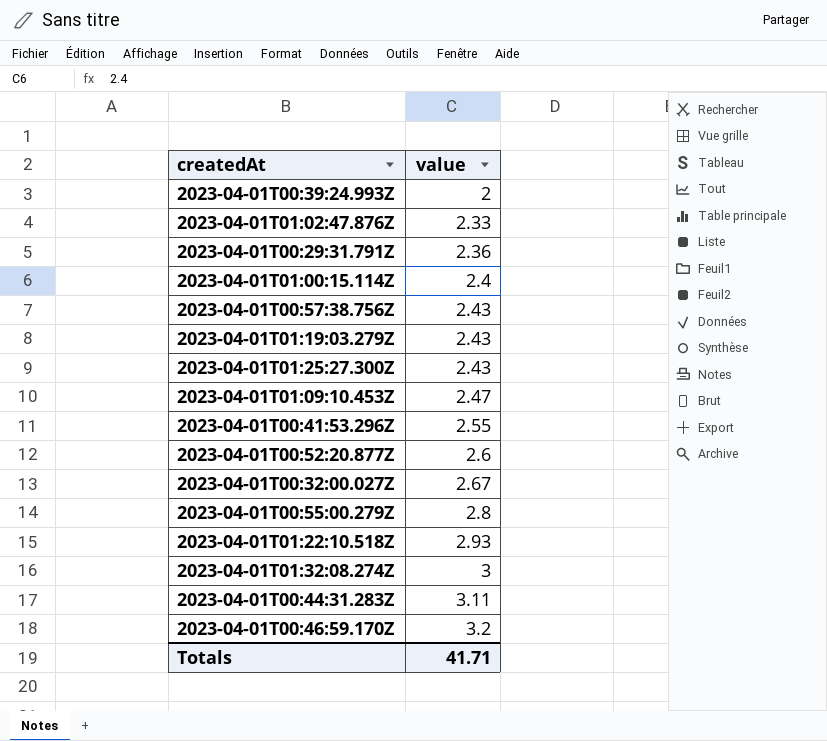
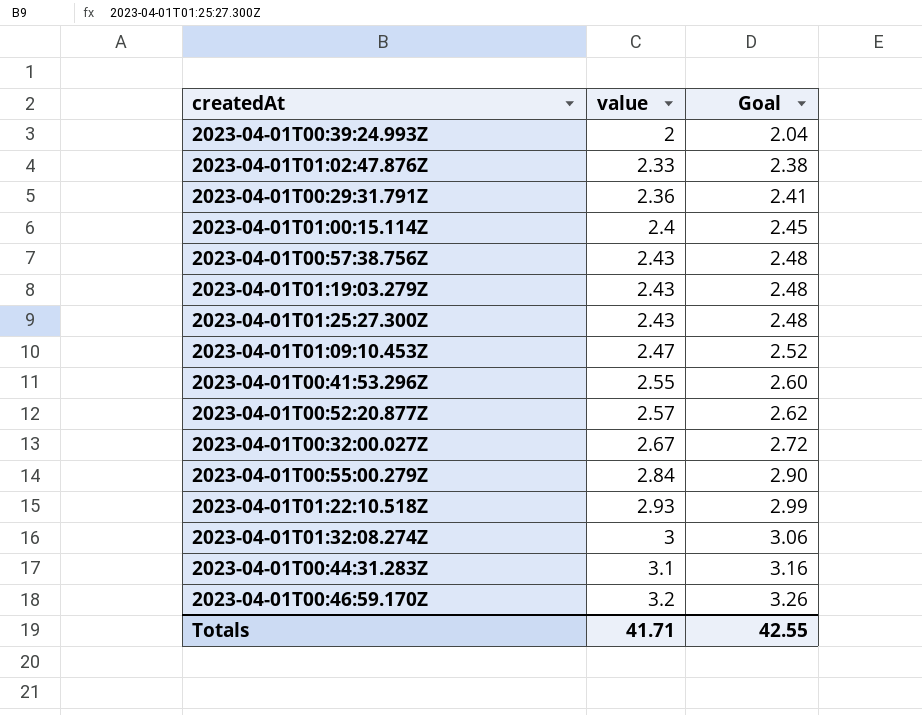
column Goal | formula: none -> [value] * 1.02
2023-04-01T00:52:20.877Z | value: 2.6 -> 2.57
2023-04-01T00:55:00.279Z | value: 2.8 -> 2.84
2023-04-01T00:44:31.283Z | value: 3.11 -> 3.1

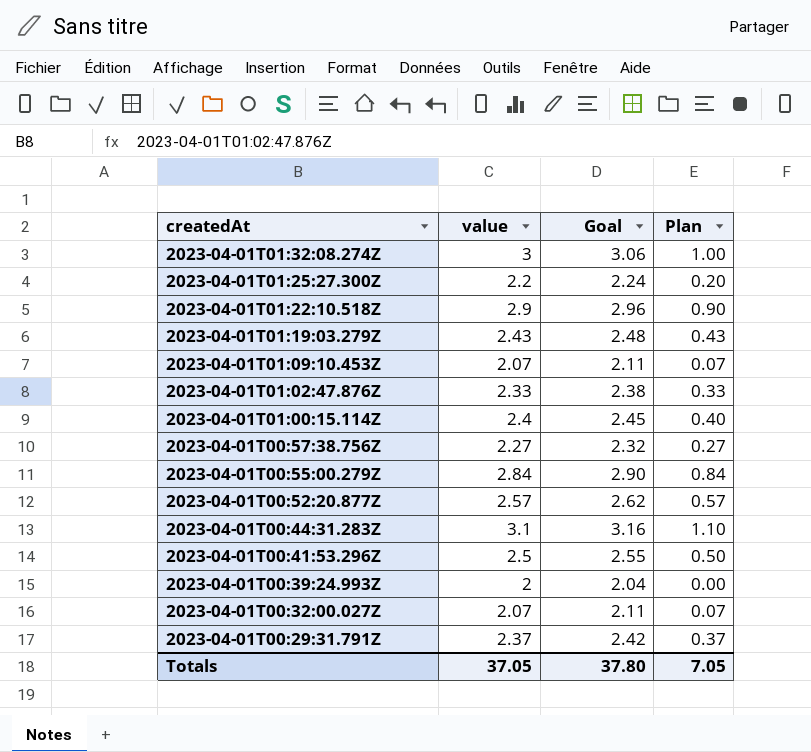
row order: value ascending -> createdAt descending
column Plan | formula: none -> [value] - 2
row 2023-04-01T00:46:59.170Z: 3.2 | 3.26 -> none
2023-04-01T01:25:27.300Z | value: 2.43 -> 2.2
2023-04-01T01:25:27.300Z | Goal: 2.48 -> 2.24
2023-04-01T01:22:10.518Z | value: 2.93 -> 2.9
2023-04-01T01:22:10.518Z | Goal: 2.99 -> 2.96
2023-04-01T01:09:10.453Z | value: 2.47 -> 2.07
2023-04-01T01:09:10.453Z | Goal: 2.52 -> 2.11
2023-04-01T00:57:38.756Z | value: 2.43 -> 2.27
2023-04-01T00:57:38.756Z | Goal: 2.48 -> 2.32
2023-04-01T00:41:53.296Z | value: 2.55 -> 2.5
2023-04-01T00:41:53.296Z | Goal: 2.60 -> 2.55
2023-04-01T00:32:00.027Z | value: 2.67 -> 2.07
2023-04-01T00:32:00.027Z | Goal: 2.72 -> 2.11
2023-04-01T00:29:31.791Z | value: 2.36 -> 2.37
2023-04-01T00:29:31.791Z | Goal: 2.41 -> 2.42
Totals | value: 41.71 -> 37.05
Totals | Goal: 42.55 -> 37.80

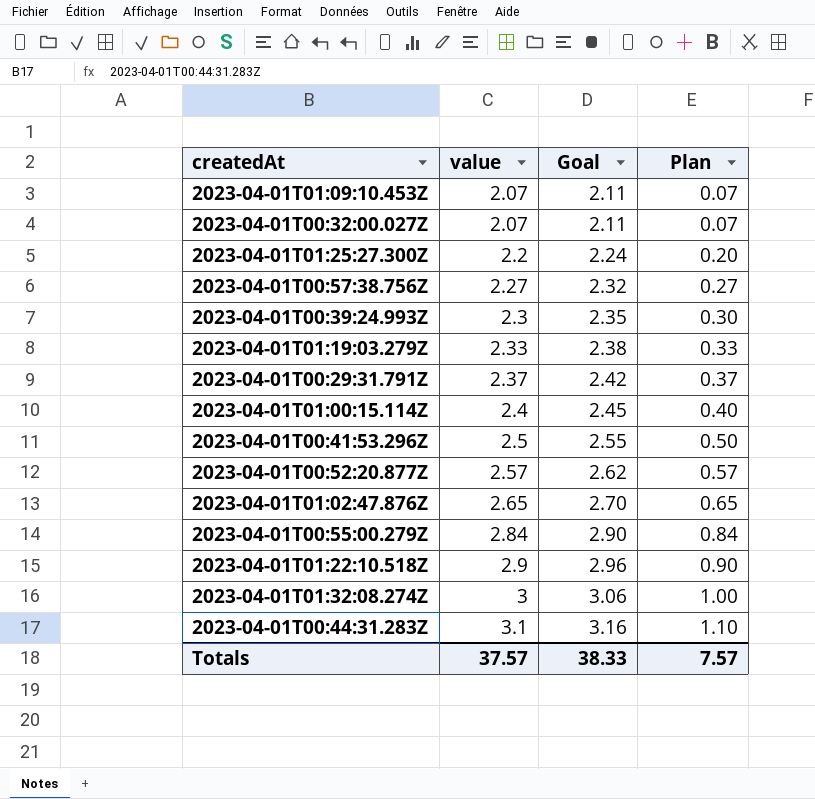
row order: createdAt descending -> value ascending
2023-04-01T00:39:24.993Z | value: 2 -> 2.3
2023-04-01T00:39:24.993Z | Goal: 2.04 -> 2.35
2023-04-01T00:39:24.993Z | Plan: 0.00 -> 0.30
2023-04-01T01:19:03.279Z | value: 2.43 -> 2.33
2023-04-01T01:19:03.279Z | Goal: 2.48 -> 2.38
2023-04-01T01:19:03.279Z | Plan: 0.43 -> 0.33
2023-04-01T01:02:47.876Z | value: 2.33 -> 2.65
2023-04-01T01:02:47.876Z | Goal: 2.38 -> 2.70
2023-04-01T01:02:47.876Z | Plan: 0.33 -> 0.65
Totals | value: 37.05 -> 37.57
Totals | Goal: 37.80 -> 38.33
Totals | Plan: 7.05 -> 7.57

